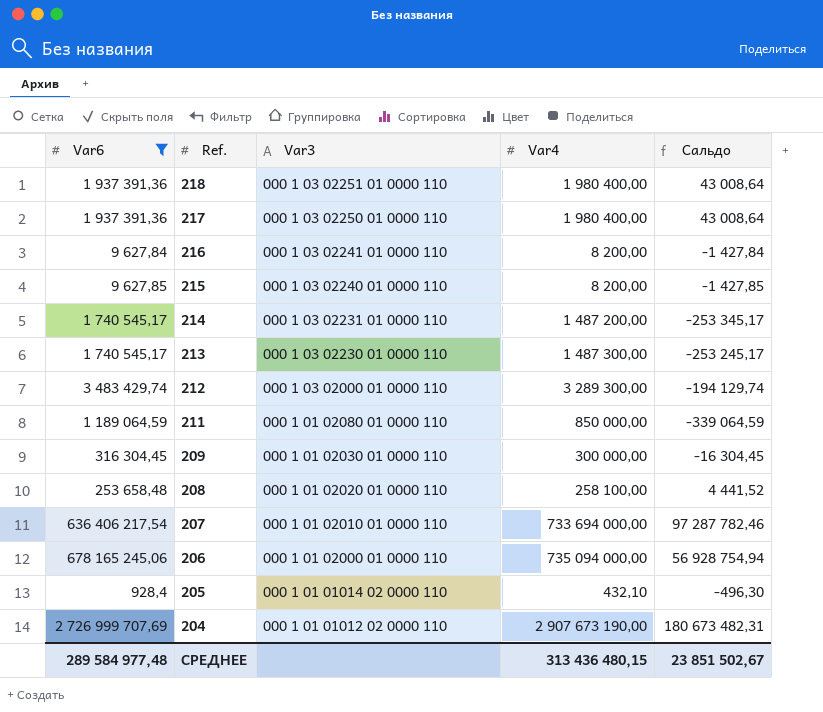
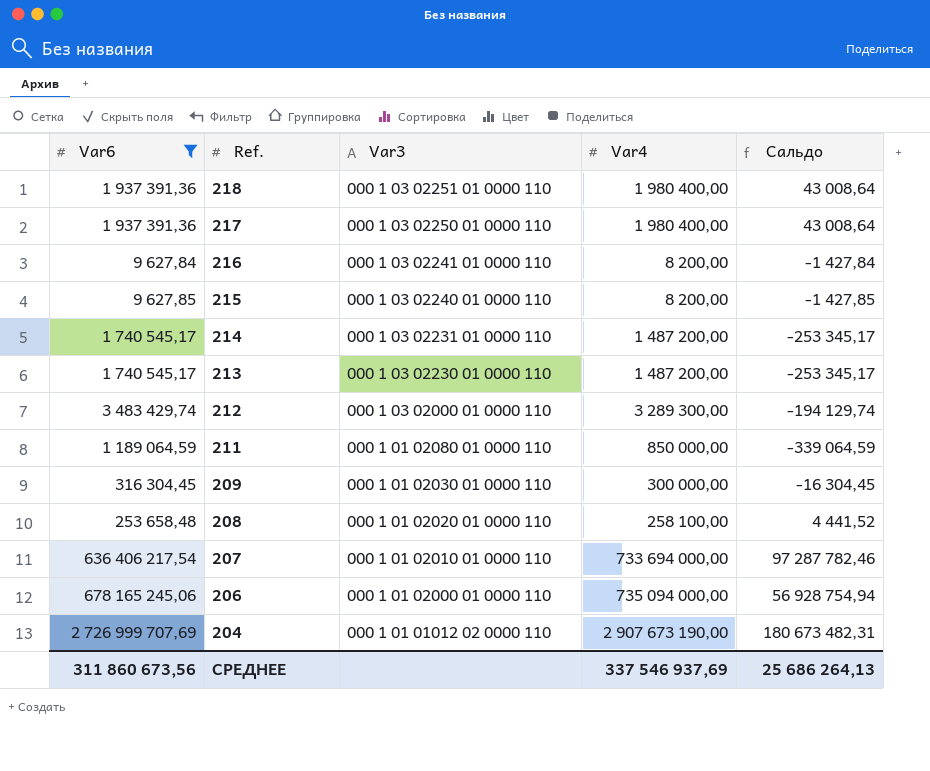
row 205: 928,4 | 000 1 01 01014 02 0000 110 | 432,10 | -496,30 -> none
213 | Var4: 1 487 300,00 -> 1 487 200,00
213 | Сальдо: -253 245,17 -> -253 345,17
СРЕДНЕЕ | Var6: 289 584 977,48 -> 311 860 673,56
СРЕДНЕЕ | Var4: 313 436 480,15 -> 337 546 937,69
СРЕДНЕЕ | Сальдо: 23 851 502,67 -> 25 686 264,13

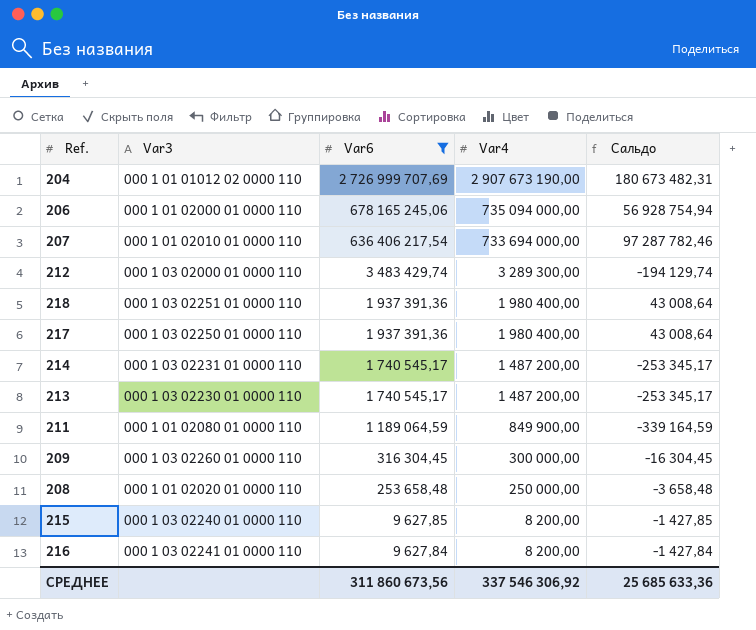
row order: Ref. descending -> Var6 descending
column Var6 | position: 1 -> 3
211 | Var4: 850 000,00 -> 849 900,00
211 | Сальдо: -339 064,59 -> -339 164,59
209 | Var3: 000 1 01 02030 01 0000 110 -> 000 1 03 02260 01 0000 110
208 | Var4: 258 100,00 -> 250 000,00
208 | Сальдо: 4 441,52 -> -3 658,48
СРЕДНЕЕ | Var4: 337 546 937,69 -> 337 546 306,92
СРЕДНЕЕ | Сальдо: 25 686 264,13 -> 25 685 633,36

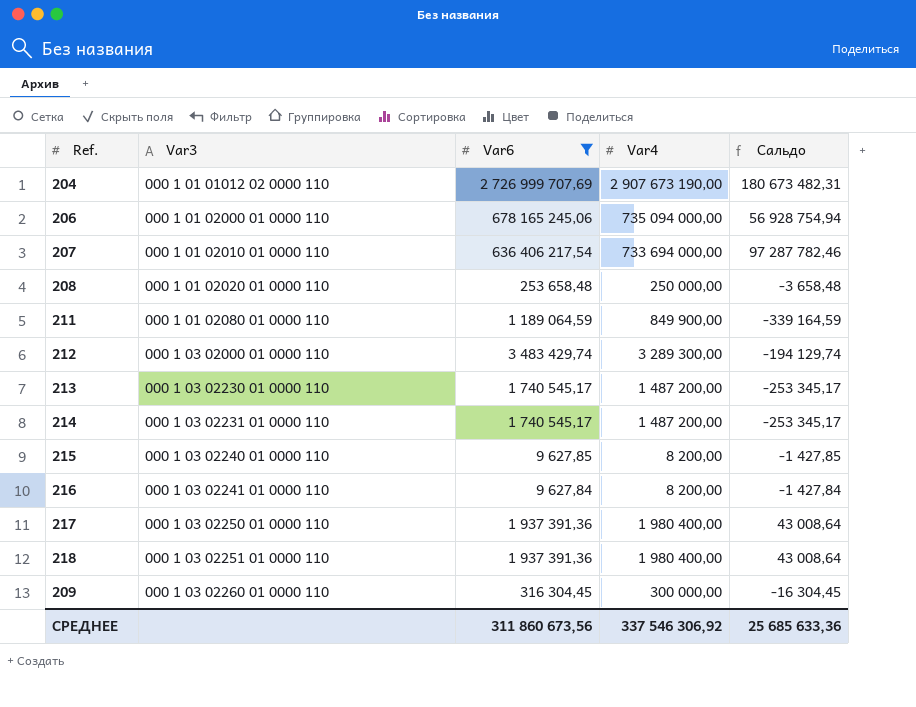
row order: Var6 descending -> Var3 ascending

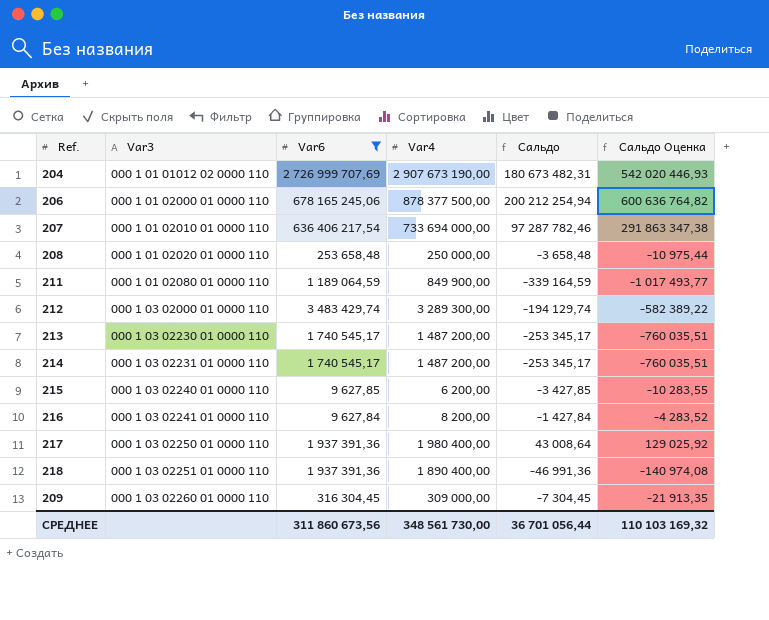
column Сальдо Оценка | formula: none -> [Сальдо] * 3
206 | Var4: 735 094 000,00 -> 878 377 500,00
206 | Сальдо: 56 928 754,94 -> 200 212 254,94
215 | Var4: 8 200,00 -> 6 200,00
215 | Сальдо: -1 427,85 -> -3 427,85
218 | Var4: 1 980 400,00 -> 1 890 400,00
218 | Сальдо: 43 008,64 -> -46 991,36
209 | Var4: 300 000,00 -> 309 000,00
209 | Сальдо: -16 304,45 -> -7 304,45
СРЕДНЕЕ | Var4: 337 546 306,92 -> 348 561 730,00
СРЕДНЕЕ | Сальдо: 25 685 633,36 -> 36 701 056,44

